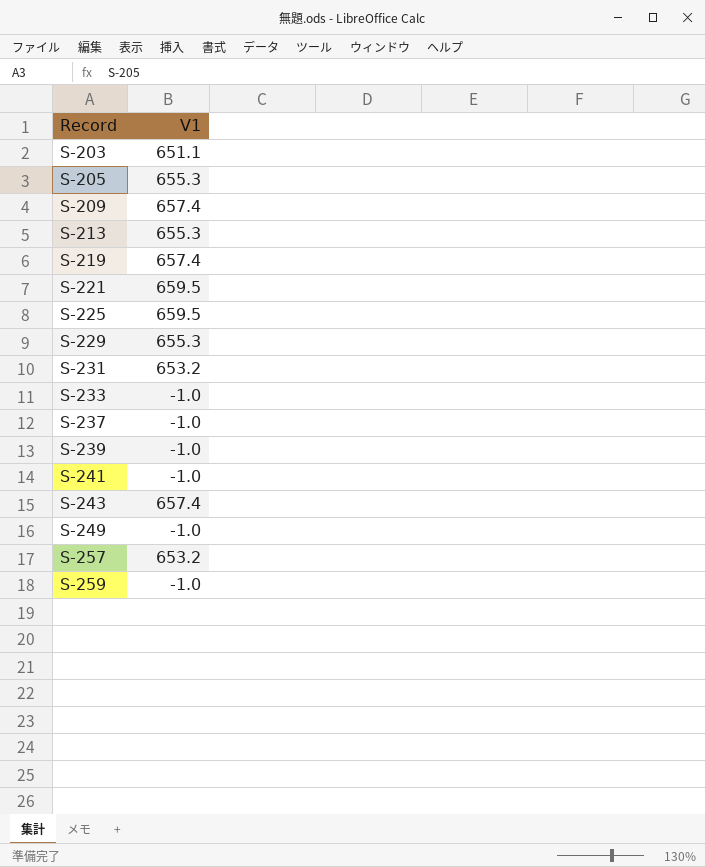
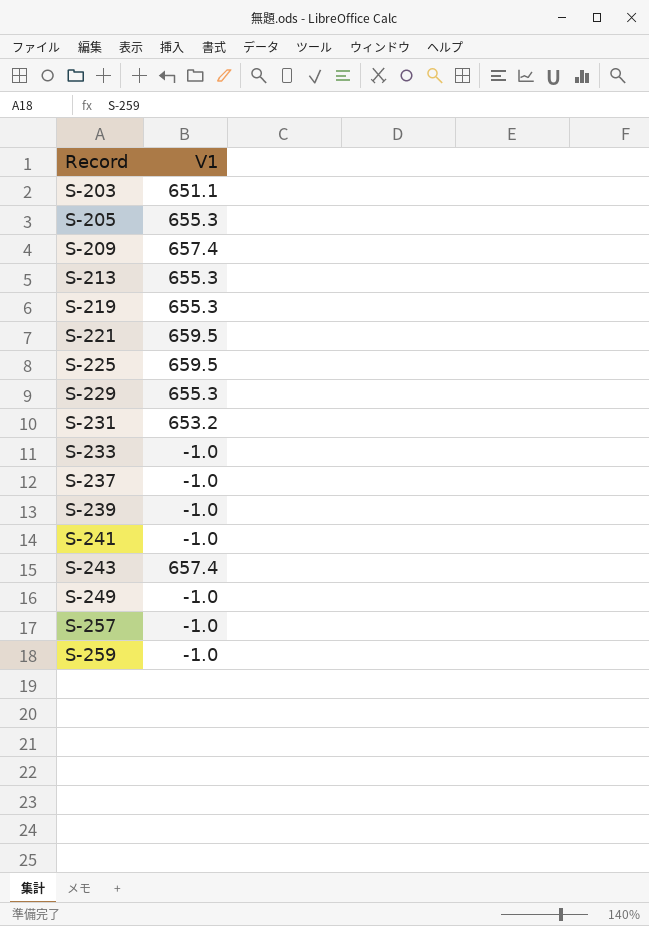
S-219 | V1: 657.4 -> 655.3
S-257 | V1: 653.2 -> -1.0

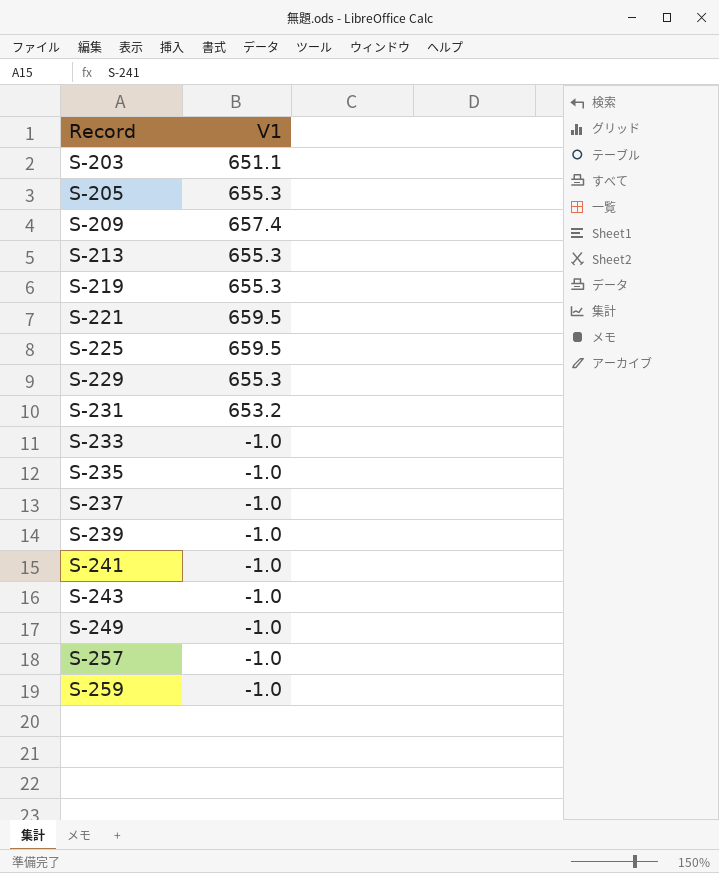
row S-235: none -> -1.0
S-243 | V1: 657.4 -> -1.0

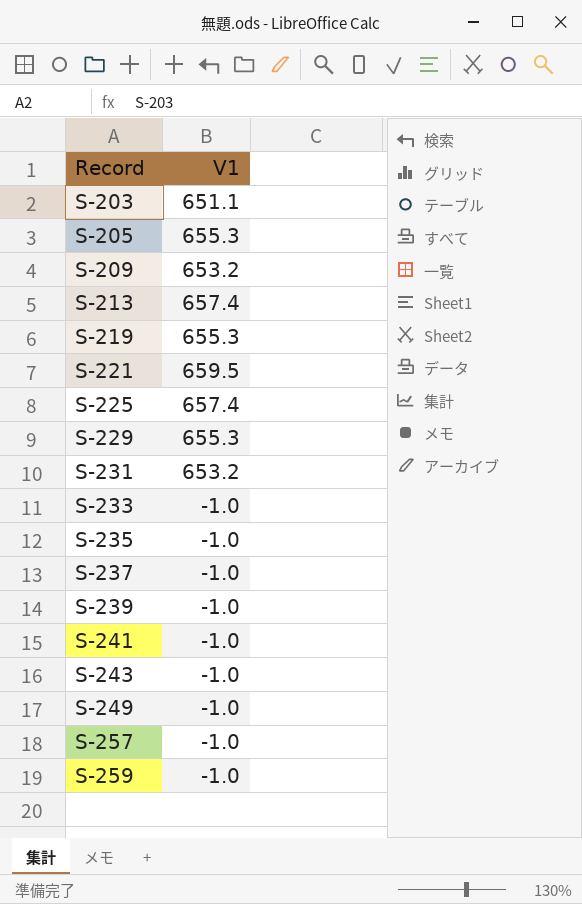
S-209 | V1: 657.4 -> 653.2
S-213 | V1: 655.3 -> 657.4
S-225 | V1: 659.5 -> 657.4

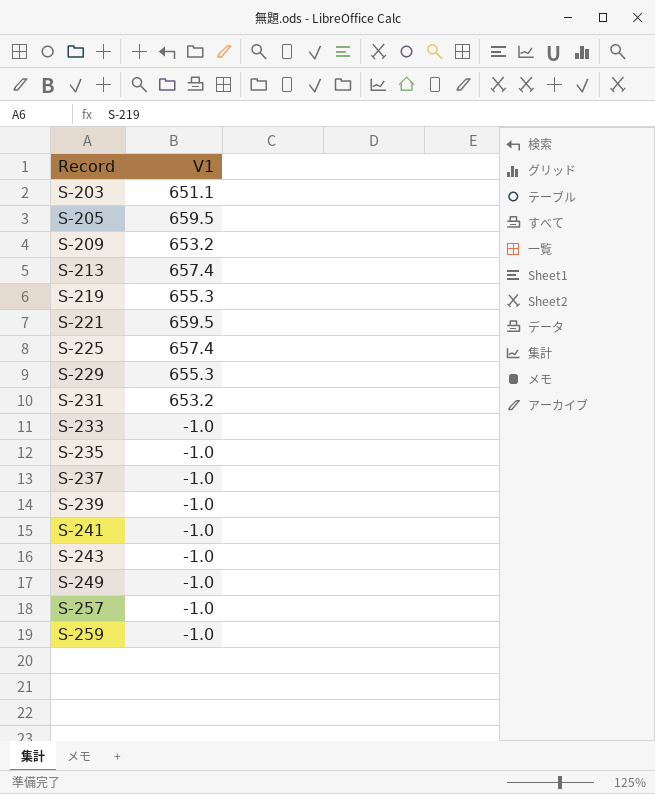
S-205 | V1: 655.3 -> 659.5

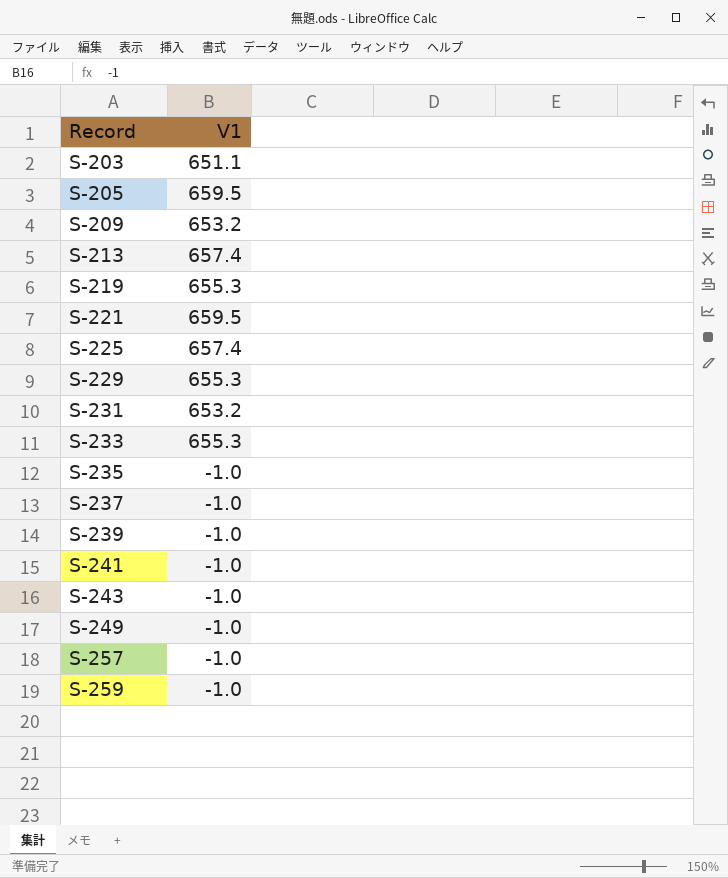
S-233 | V1: -1.0 -> 655.3

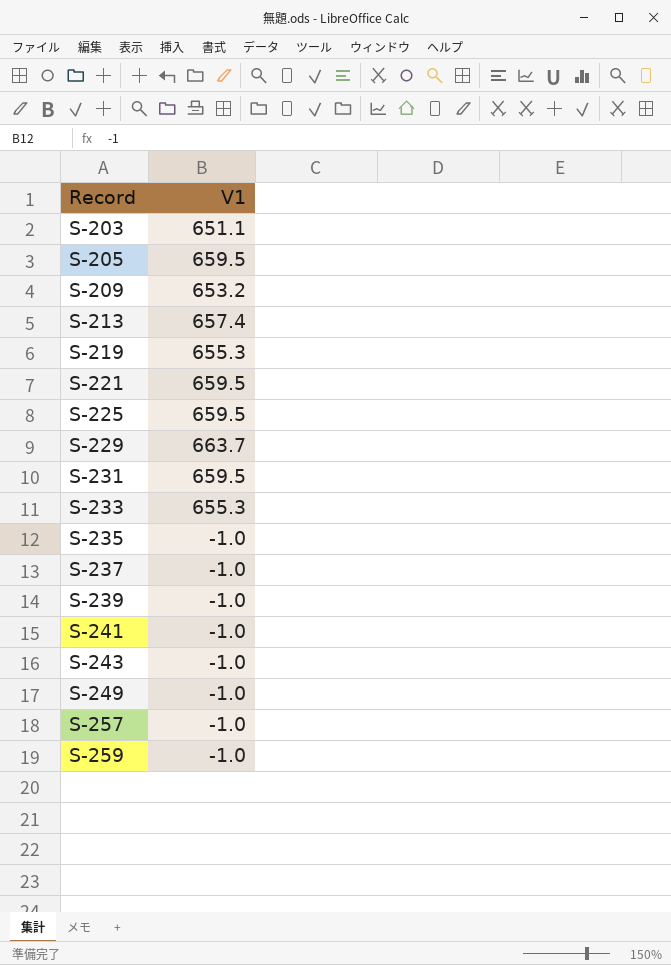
S-225 | V1: 657.4 -> 659.5
S-229 | V1: 655.3 -> 663.7
S-231 | V1: 653.2 -> 659.5

